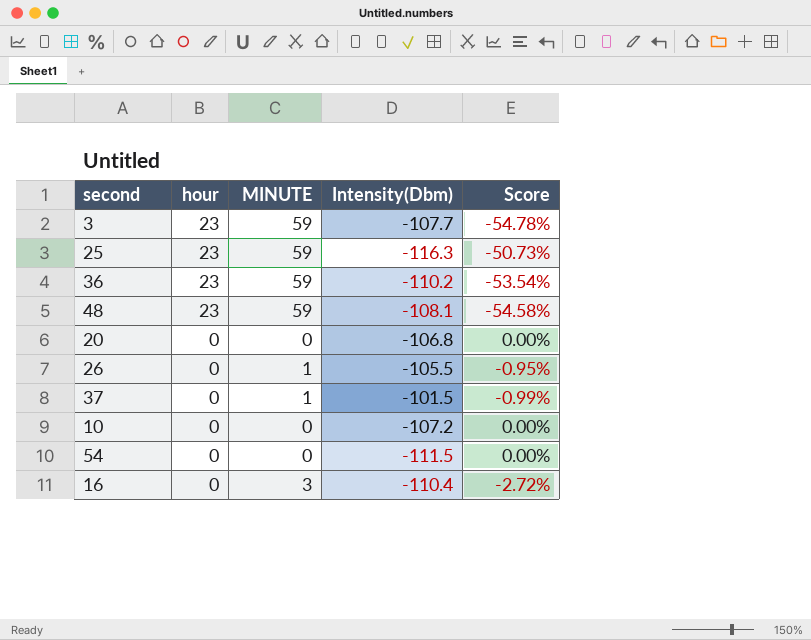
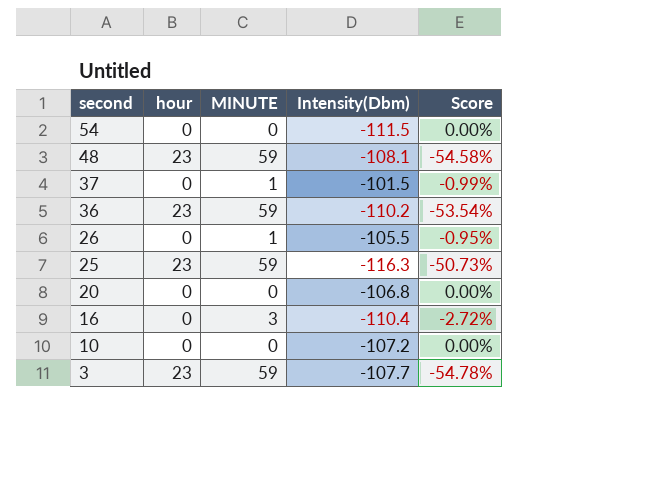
row order: hour descending -> second descending

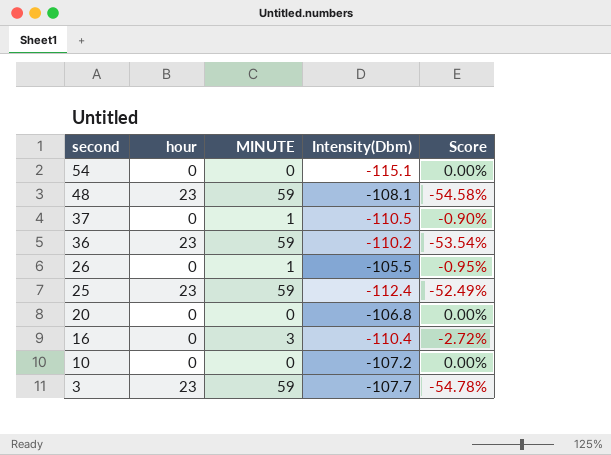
54 | Intensity(Dbm): -111.5 -> -115.1
37 | Intensity(Dbm): -101.5 -> -110.5
37 | Score: -0.99% -> -0.90%
25 | Intensity(Dbm): -116.3 -> -112.4
25 | Score: -50.73% -> -52.49%

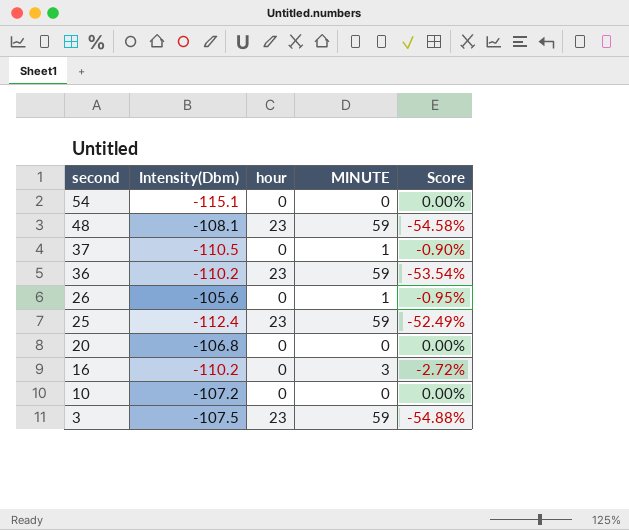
column Intensity(Dbm) | position: 4 -> 2
26 | Intensity(Dbm): -105.5 -> -105.6
16 | Intensity(Dbm): -110.4 -> -110.2
3 | Intensity(Dbm): -107.7 -> -107.5
3 | Score: -54.78% -> -54.88%

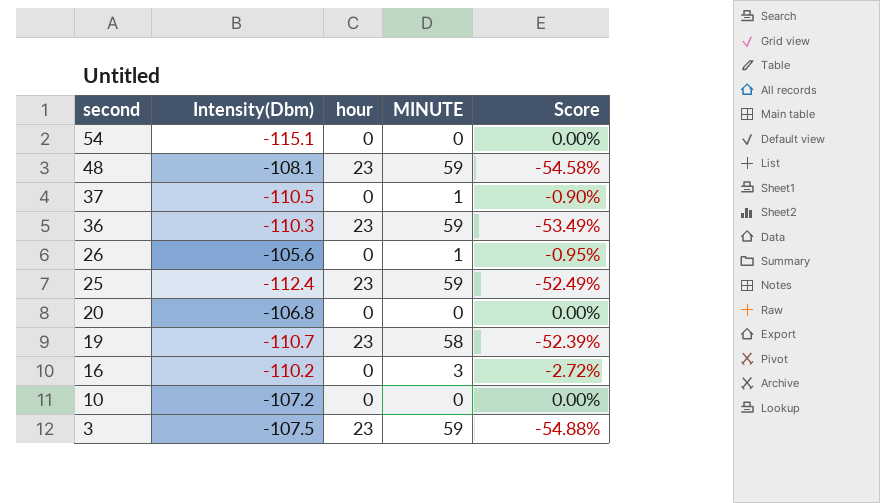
36 | Intensity(Dbm): -110.2 -> -110.3
36 | Score: -53.54% -> -53.49%
row 19: none -> -110.7 | 23 | 58 | -52.39%

